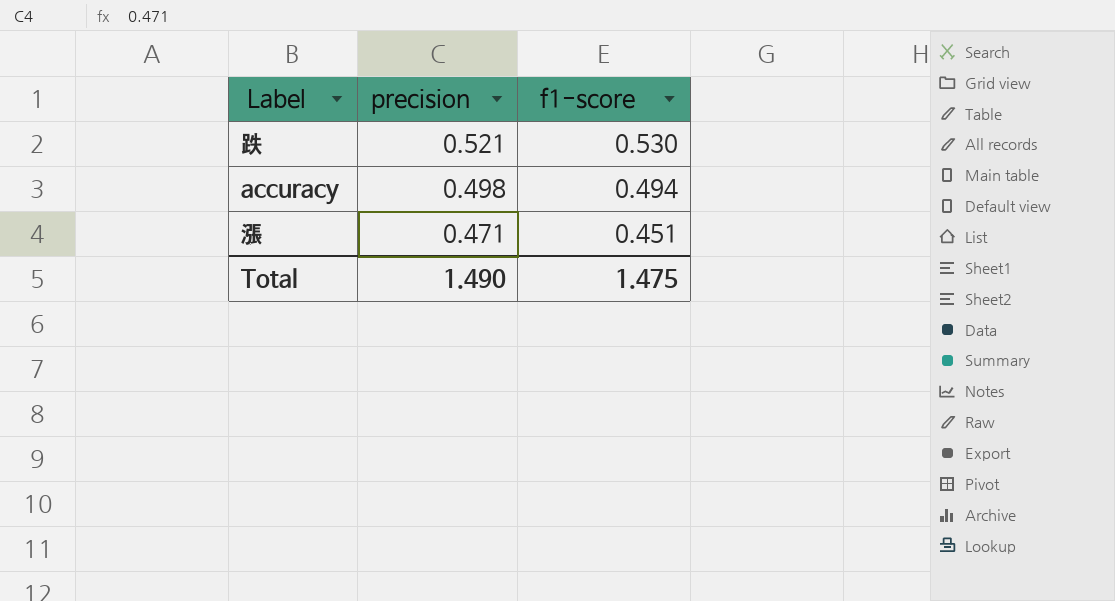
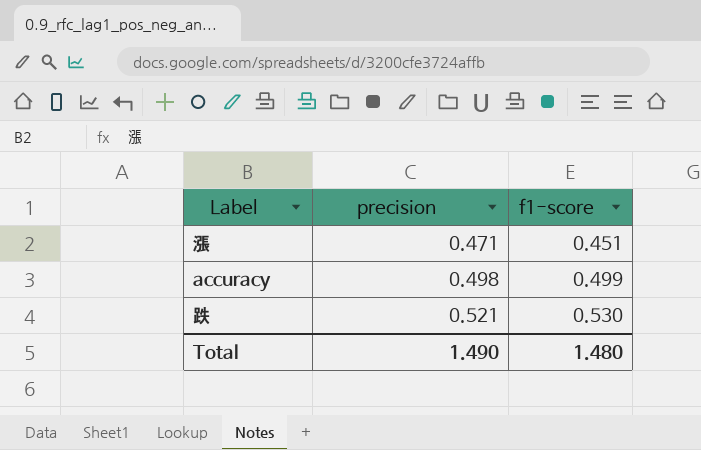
row order: precision descending -> precision ascending
accuracy | f1-score: 0.494 -> 0.499
Total | f1-score: 1.475 -> 1.480

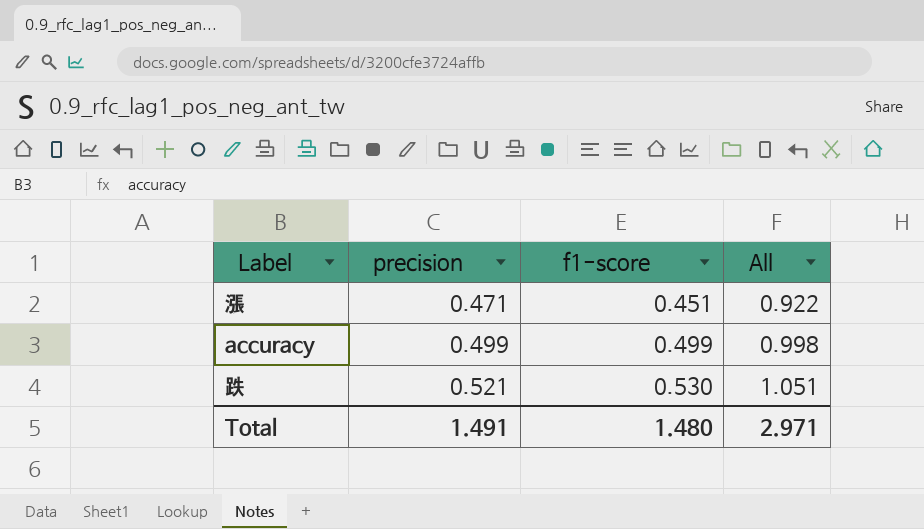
column All | formula: none -> [precision] + [f1-score]
accuracy | precision: 0.498 -> 0.499
Total | precision: 1.490 -> 1.491

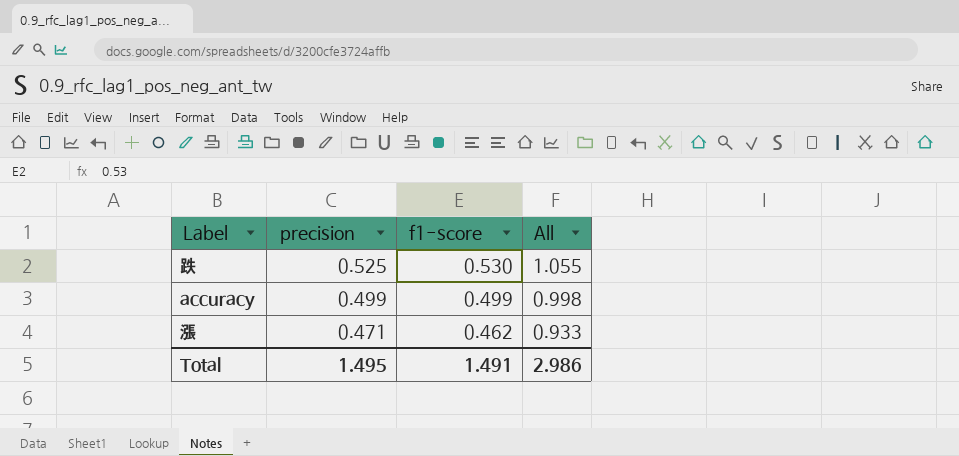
row order: precision ascending -> precision descending
跌 | precision: 0.521 -> 0.525
跌 | All: 1.051 -> 1.055
漲 | f1-score: 0.451 -> 0.462
漲 | All: 0.922 -> 0.933
Total | precision: 1.491 -> 1.495
Total | f1-score: 1.480 -> 1.491
Total | All: 2.971 -> 2.986

